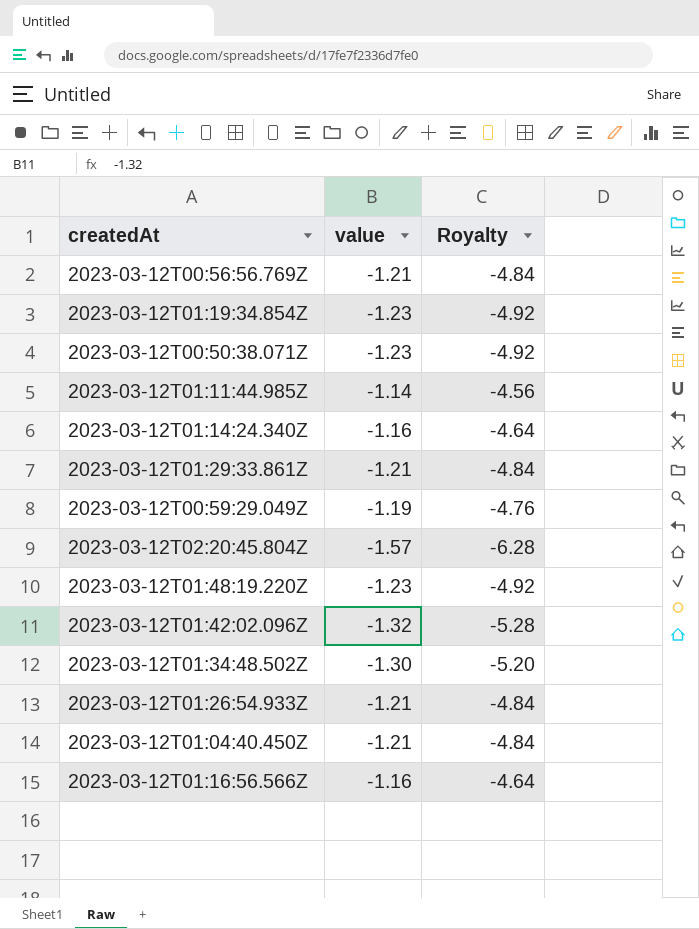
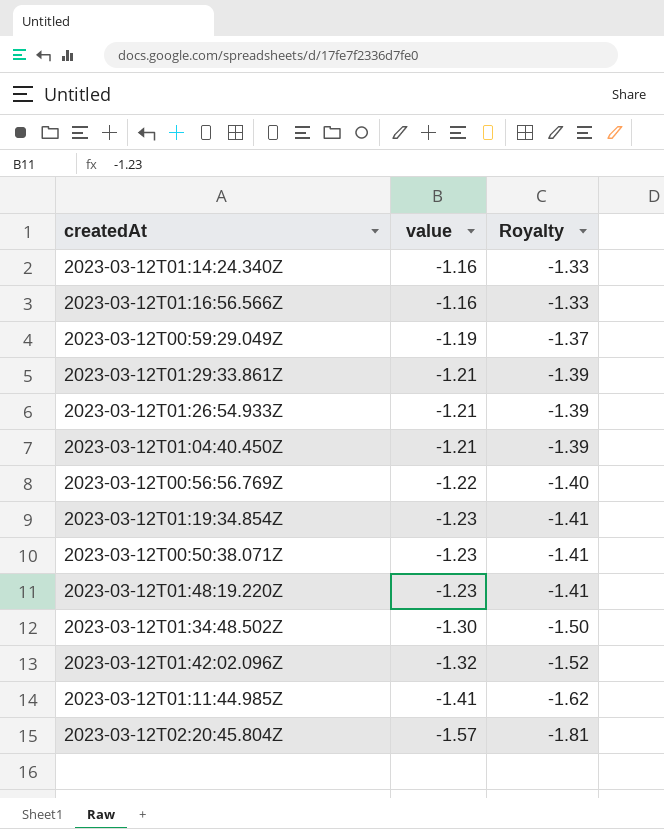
row order: none -> value descending
column Royalty | formula: [value] * 4 -> [value] * 1.15
2023-03-12T00:56:56.769Z | value: -1.21 -> -1.22
2023-03-12T01:11:44.985Z | value: -1.14 -> -1.41

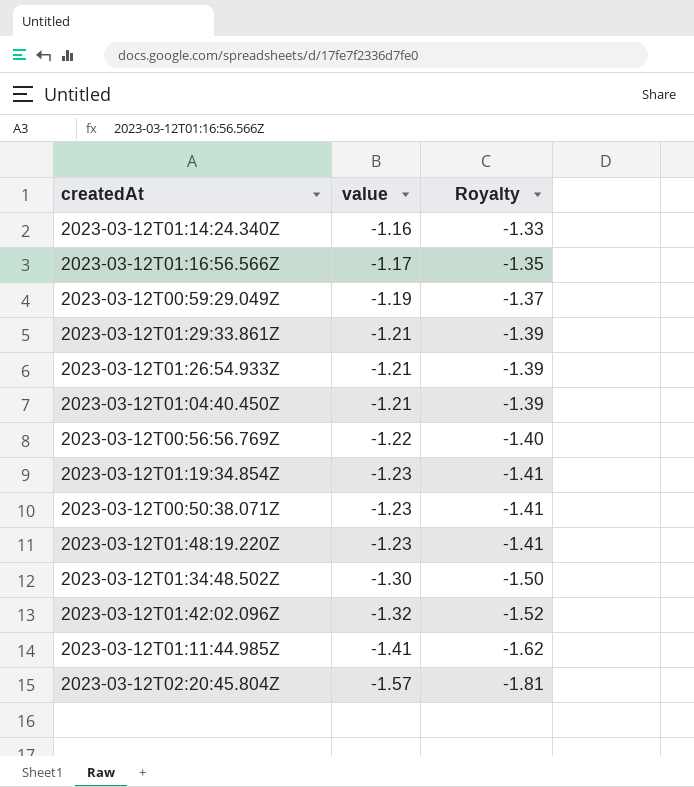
2023-03-12T01:16:56.566Z | value: -1.16 -> -1.17
2023-03-12T01:16:56.566Z | Royalty: -1.33 -> -1.35

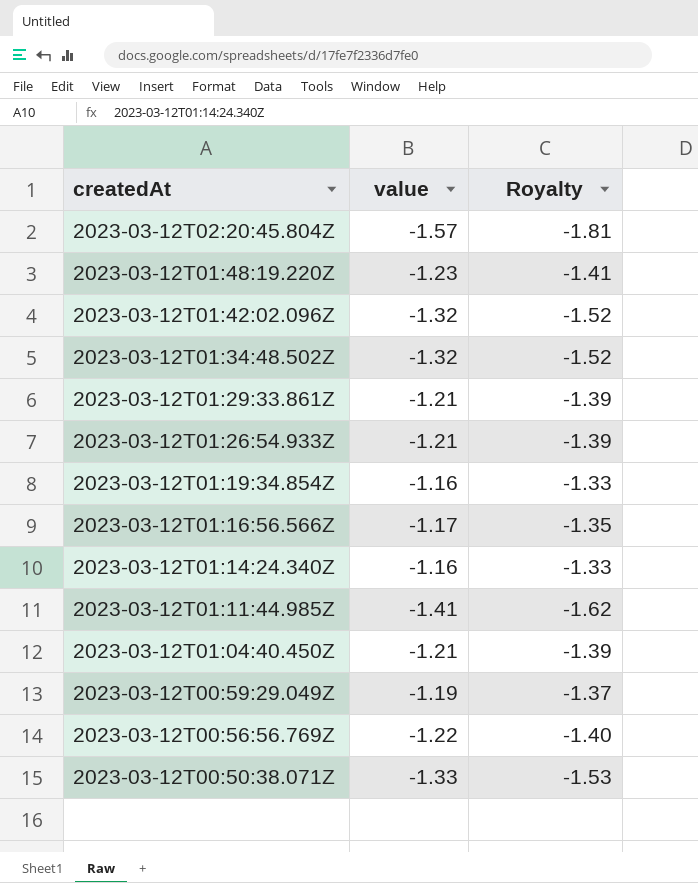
row order: value descending -> createdAt descending
2023-03-12T01:34:48.502Z | value: -1.30 -> -1.32
2023-03-12T01:34:48.502Z | Royalty: -1.50 -> -1.52
2023-03-12T01:19:34.854Z | value: -1.23 -> -1.16
2023-03-12T01:19:34.854Z | Royalty: -1.41 -> -1.33
2023-03-12T00:50:38.071Z | value: -1.23 -> -1.33
2023-03-12T00:50:38.071Z | Royalty: -1.41 -> -1.53

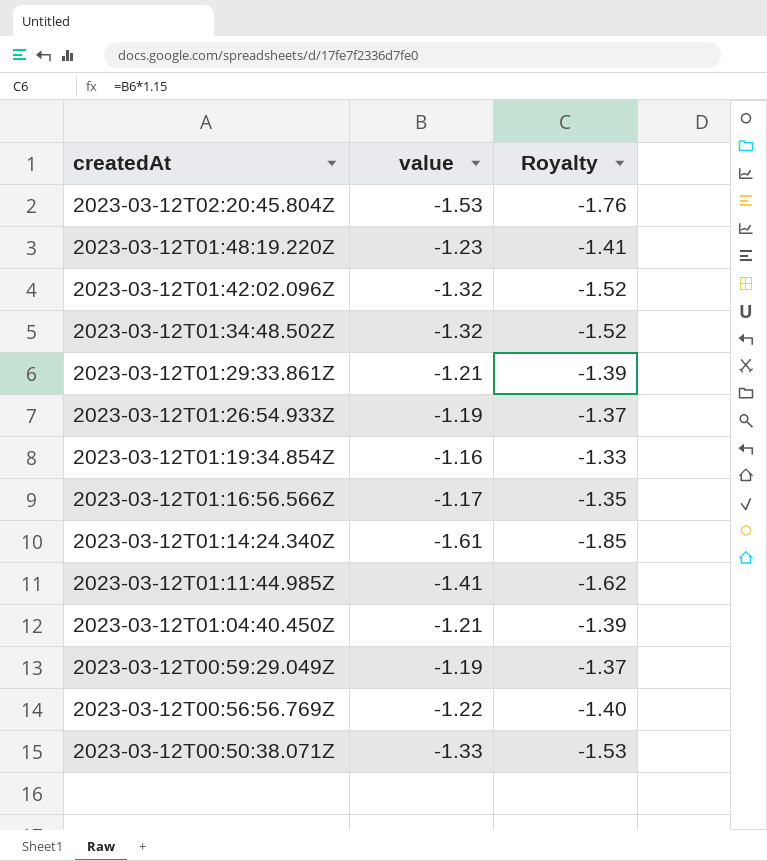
2023-03-12T02:20:45.804Z | value: -1.57 -> -1.53
2023-03-12T02:20:45.804Z | Royalty: -1.81 -> -1.76
2023-03-12T01:26:54.933Z | value: -1.21 -> -1.19
2023-03-12T01:26:54.933Z | Royalty: -1.39 -> -1.37
2023-03-12T01:14:24.340Z | value: -1.16 -> -1.61
2023-03-12T01:14:24.340Z | Royalty: -1.33 -> -1.85

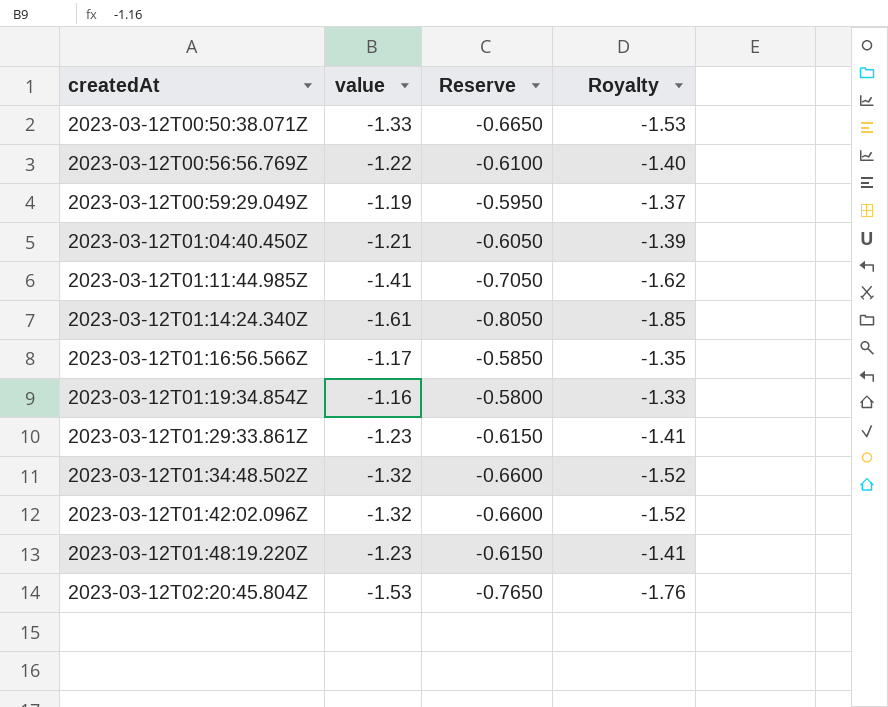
row order: createdAt descending -> createdAt ascending
column Reserve | formula: none -> [value] * 0.5
row 2023-03-12T01:26:54.933Z: -1.19 | -1.37 -> none
2023-03-12T01:29:33.861Z | value: -1.21 -> -1.23
2023-03-12T01:29:33.861Z | Royalty: -1.39 -> -1.41

